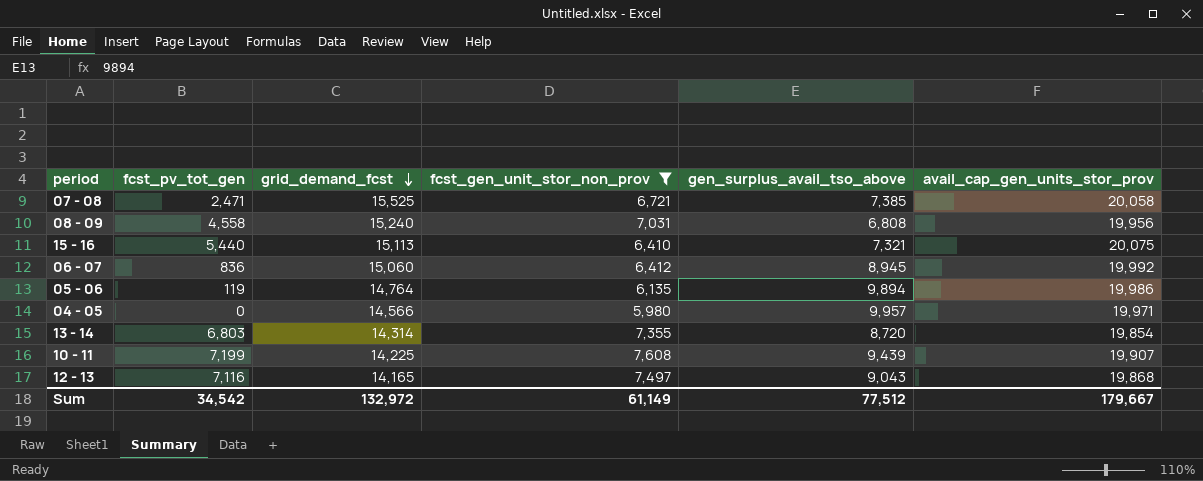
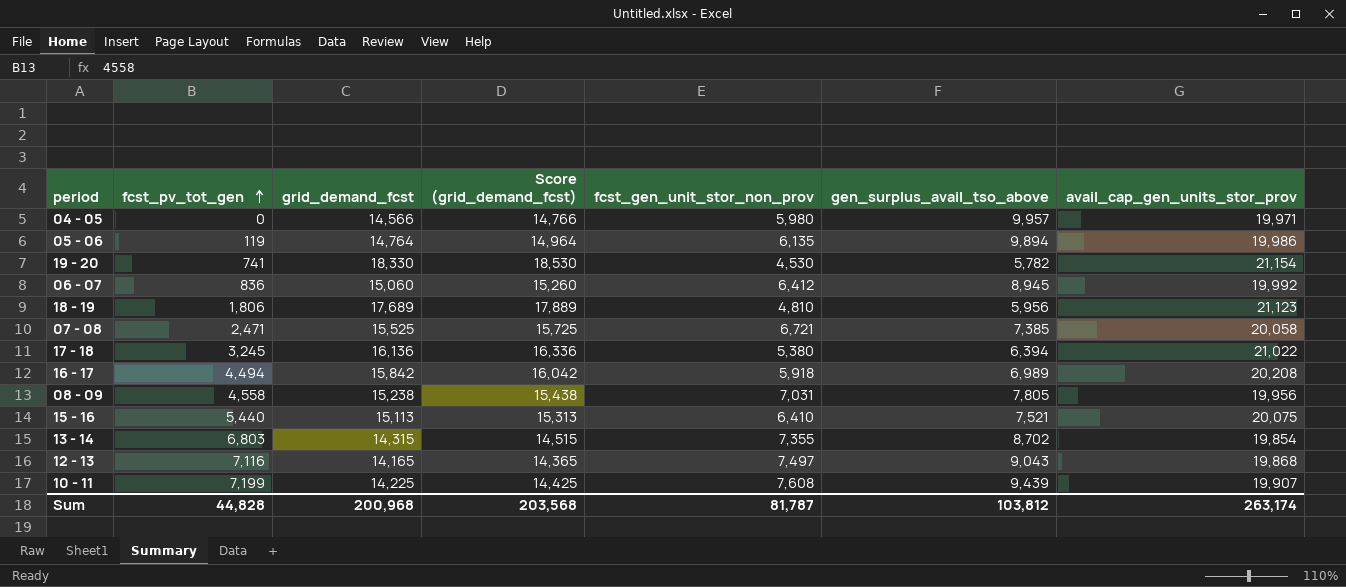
filter: fcst_gen_unit_stor_non_prov >= 5,980 -> none
row order: grid_demand_fcst descending -> fcst_pv_tot_gen ascending
column Score (grid_demand_fcst) | formula: none -> [grid_demand_fcst] + 200
08 - 09 | grid_demand_fcst: 15,240 -> 15,238
08 - 09 | gen_surplus_avail_tso_above: 6,808 -> 7,805
15 - 16 | gen_surplus_avail_tso_above: 7,321 -> 7,521
13 - 14 | grid_demand_fcst: 14,314 -> 14,315
13 - 14 | gen_surplus_avail_tso_above: 8,720 -> 8,702
Sum | fcst_pv_tot_gen: 34,542 -> 44,828
Sum | grid_demand_fcst: 132,972 -> 200,968
Sum | fcst_gen_unit_stor_non_prov: 61,149 -> 81,787
Sum | gen_surplus_avail_tso_above: 77,512 -> 103,812
Sum | avail_cap_gen_units_stor_prov: 179,667 -> 263,174

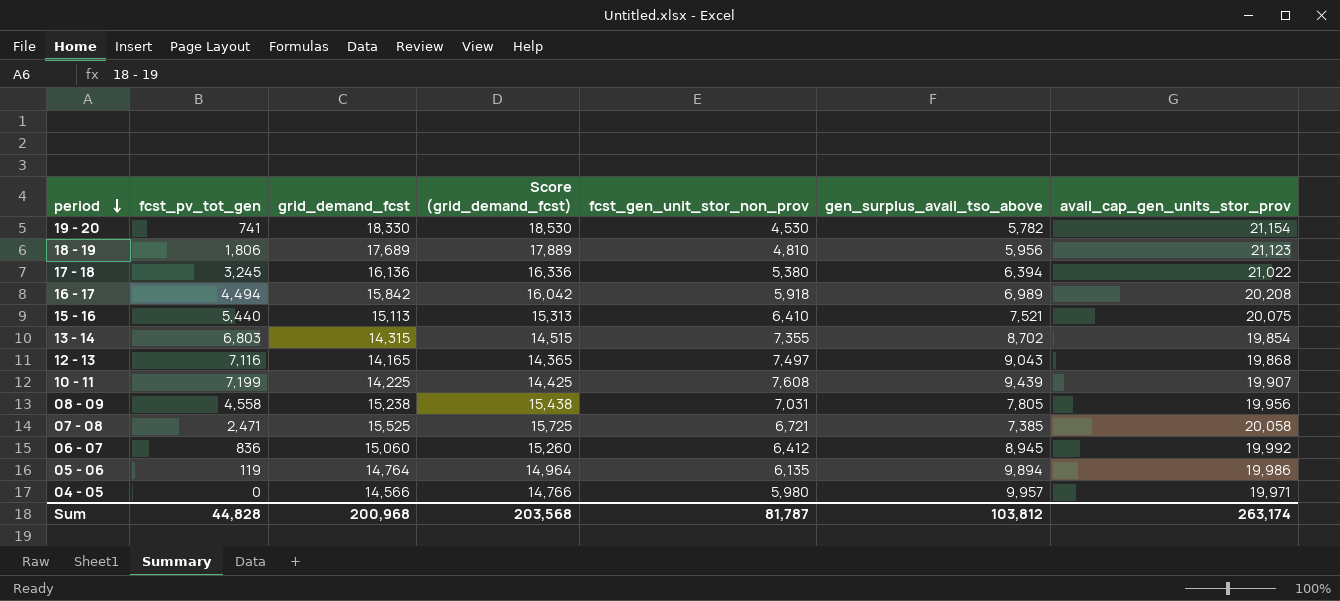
row order: fcst_pv_tot_gen ascending -> period descending

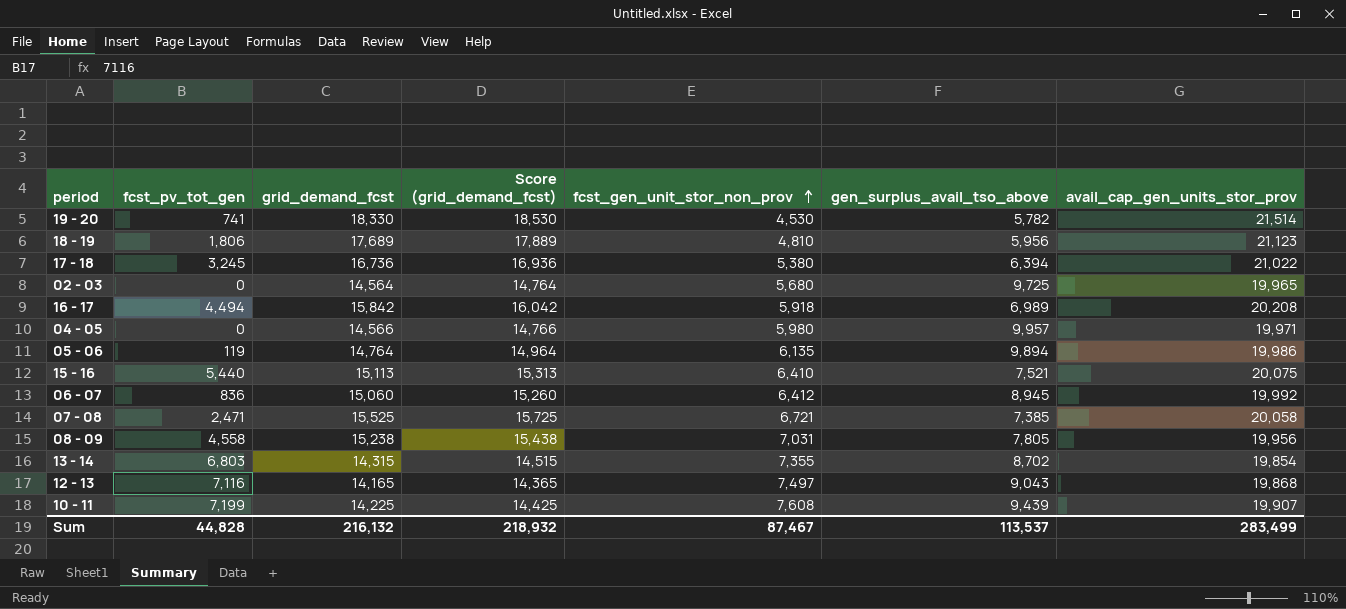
row order: period descending -> fcst_gen_unit_stor_non_prov ascending
19 - 20 | avail_cap_gen_units_stor_prov: 21,154 -> 21,514
17 - 18 | grid_demand_fcst: 16,136 -> 16,736
17 - 18 | Score (grid_demand_fcst): 16,336 -> 16,936
row 02 - 03: none -> 0 | 14,564 | 14,764 | 5,680 | 9,725 | 19,965
Sum | grid_demand_fcst: 200,968 -> 216,132
Sum | Score (grid_demand_fcst): 203,568 -> 218,932
Sum | fcst_gen_unit_stor_non_prov: 81,787 -> 87,467
Sum | gen_surplus_avail_tso_above: 103,812 -> 113,537
Sum | avail_cap_gen_units_stor_prov: 263,174 -> 283,499

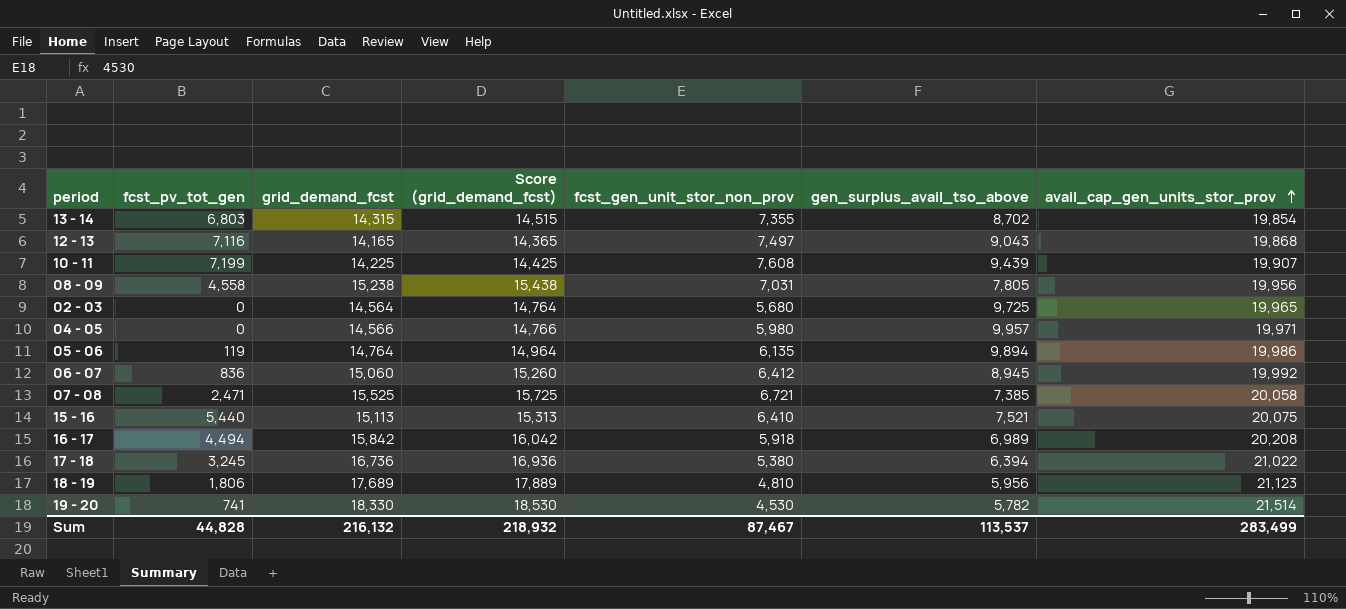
row order: fcst_gen_unit_stor_non_prov ascending -> avail_cap_gen_units_stor_prov ascending

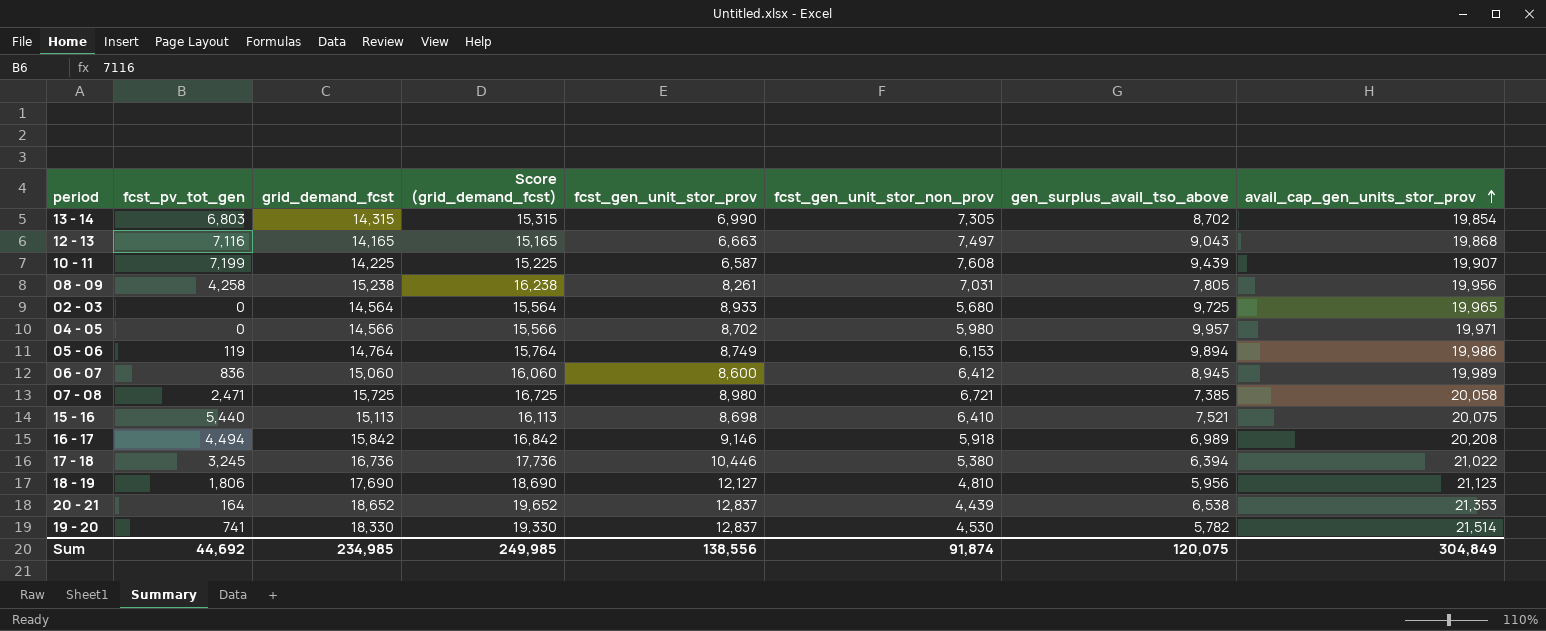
column Score (grid_demand_fcst) | formula: [grid_demand_fcst] + 200 -> [grid_demand_fcst] + 1000
column fcst_gen_unit_stor_prov | position: none -> 5
13 - 14 | fcst_gen_unit_stor_non_prov: 7,355 -> 7,305
08 - 09 | fcst_pv_tot_gen: 4,558 -> 4,258
05 - 06 | fcst_gen_unit_stor_non_prov: 6,135 -> 6,153
06 - 07 | avail_cap_gen_units_stor_prov: 19,992 -> 19,989
07 - 08 | grid_demand_fcst: 15,525 -> 15,725
18 - 19 | grid_demand_fcst: 17,689 -> 17,690
row 20 - 21: none -> 164 | 18,652 | 19,652 | 12,837 | 4,439 | 6,538 | 21,353
Sum | fcst_pv_tot_gen: 44,828 -> 44,692
Sum | grid_demand_fcst: 216,132 -> 234,985
Sum | Score (grid_demand_fcst): 218,932 -> 249,985
Sum | fcst_gen_unit_stor_non_prov: 87,467 -> 91,874
Sum | gen_surplus_avail_tso_above: 113,537 -> 120,075
Sum | avail_cap_gen_units_stor_prov: 283,499 -> 304,849

